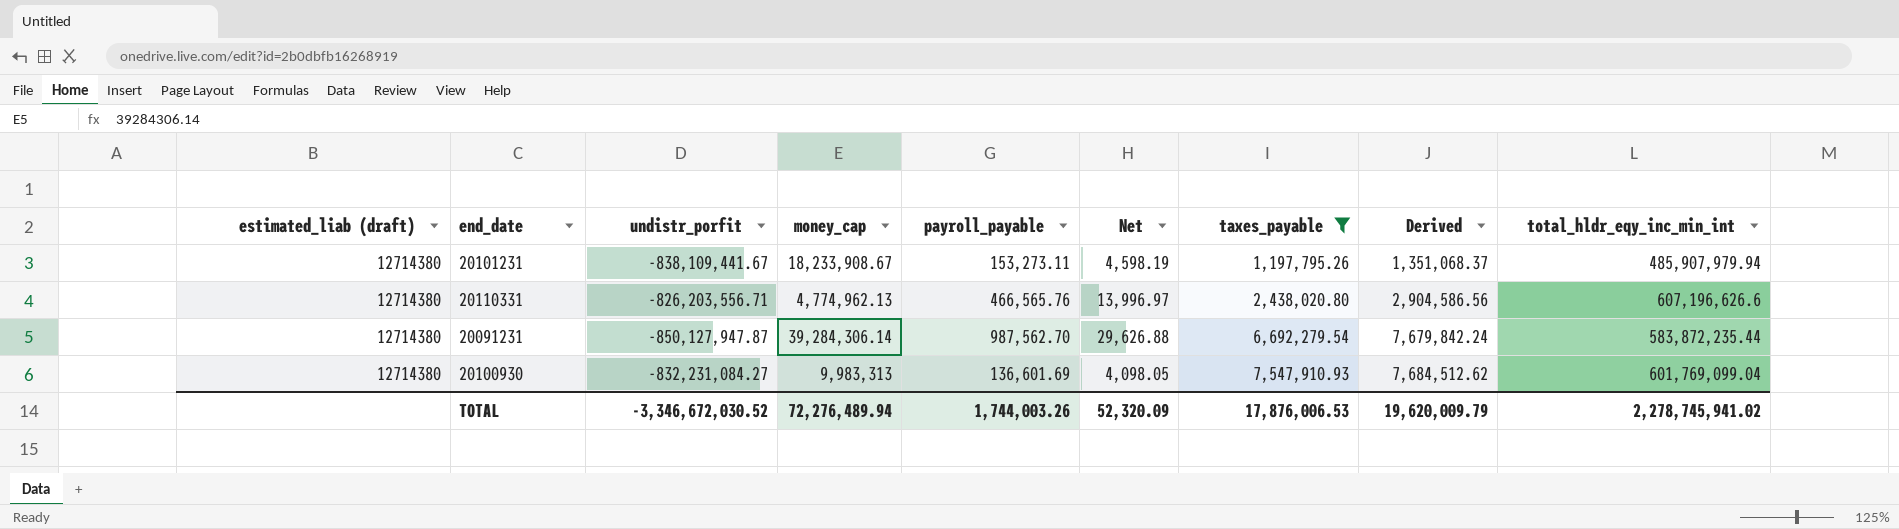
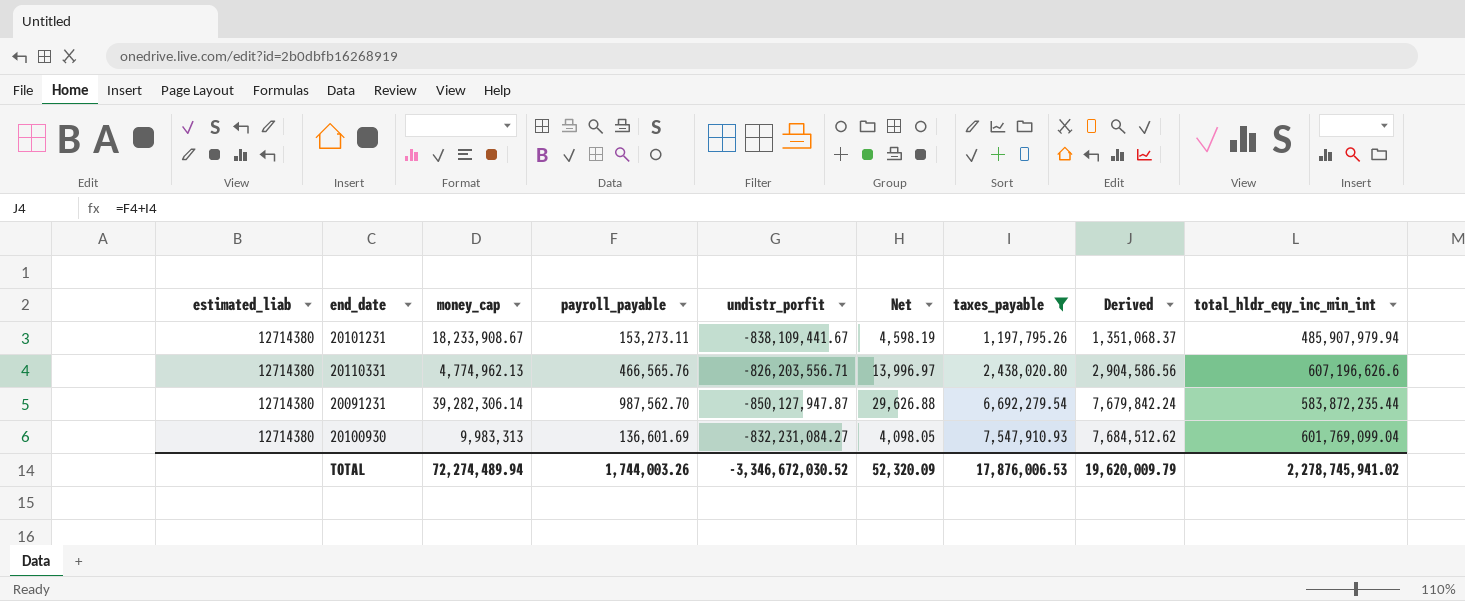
column name: estimated_liab (draft) -> estimated_liab
column undistr_porfit | position: 3 -> 5
20091231 | money_cap: 39,284,306.14 -> 39,282,306.14
TOTAL | money_cap: 72,276,489.94 -> 72,274,489.94

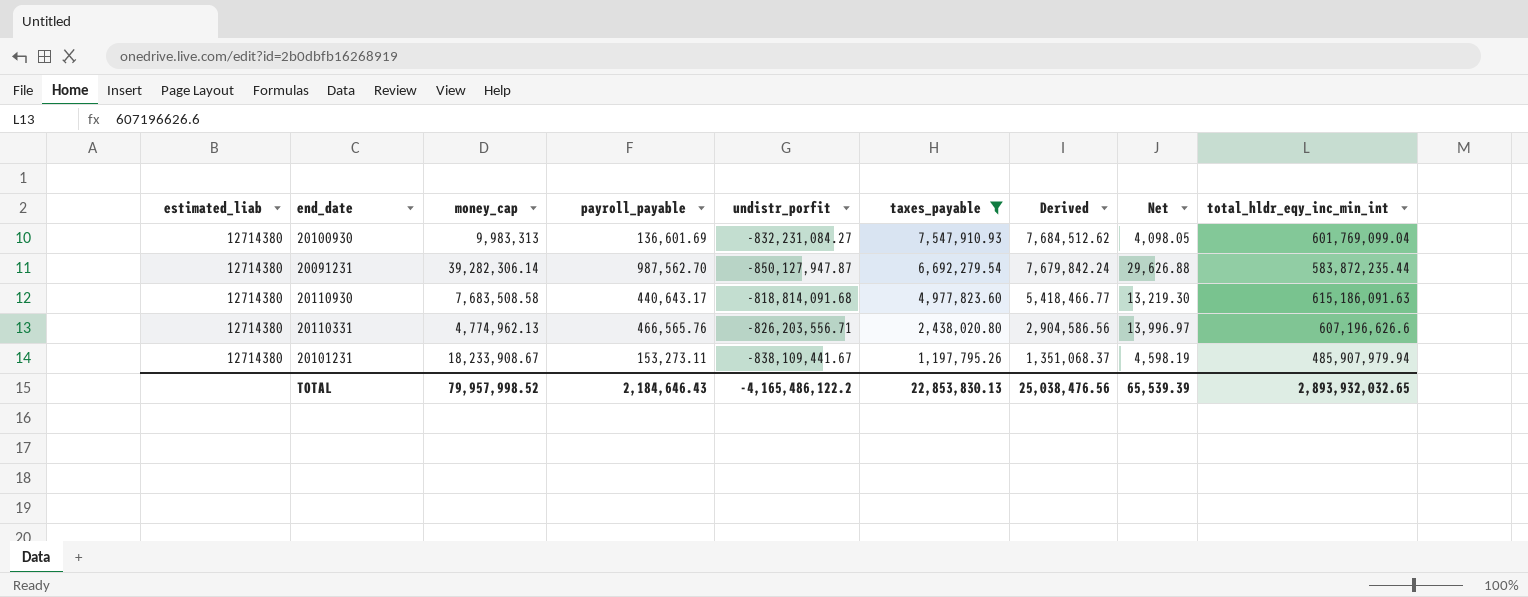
row order: taxes_payable ascending -> taxes_payable descending
column Net | position: 6 -> 8
row 20110930: none -> 12714380 | 7,683,508.58 | 440,643.17 | -818,814,091.68 | 4,977,823.60 | 5,418,466.77 | 13,219.30 | 615,186,091.63
TOTAL | money_cap: 72,274,489.94 -> 79,957,998.52
TOTAL | payroll_payable: 1,744,003.26 -> 2,184,646.43
TOTAL | undistr_porfit: -3,346,672,030.52 -> -4,165,486,122.2
TOTAL | taxes_payable: 17,876,006.53 -> 22,853,830.13
TOTAL | Derived: 19,620,009.79 -> 25,038,476.56
TOTAL | Net: 52,320.09 -> 65,539.39
TOTAL | total_hldr_eqy_inc_min_int: 2,278,745,941.02 -> 2,893,932,032.65

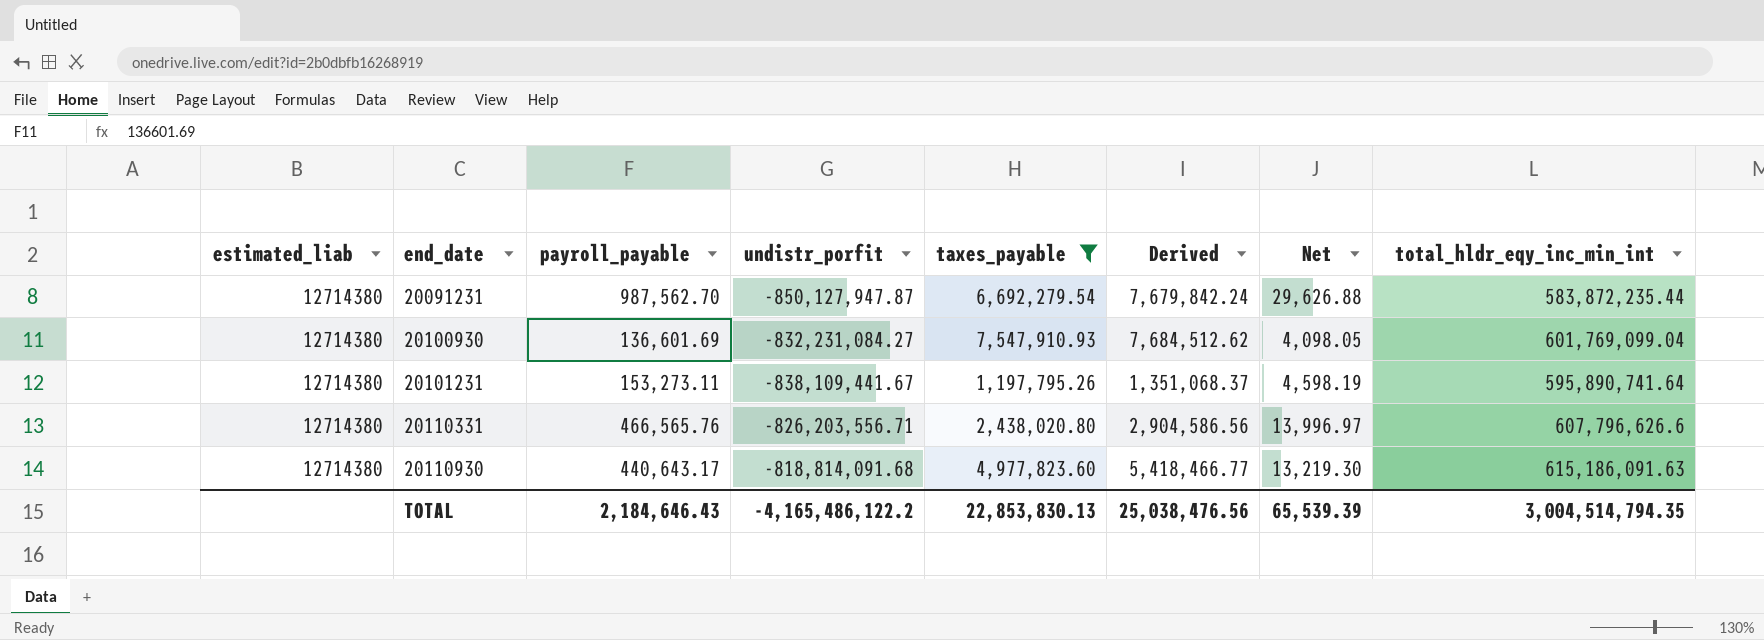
row order: taxes_payable descending -> end_date ascending
column money_cap | position: 3 -> none
20101231 | total_hldr_eqy_inc_min_int: 485,907,979.94 -> 595,890,741.64
20110331 | total_hldr_eqy_inc_min_int: 607,196,626.6 -> 607,796,626.6
TOTAL | total_hldr_eqy_inc_min_int: 2,893,932,032.65 -> 3,004,514,794.35

